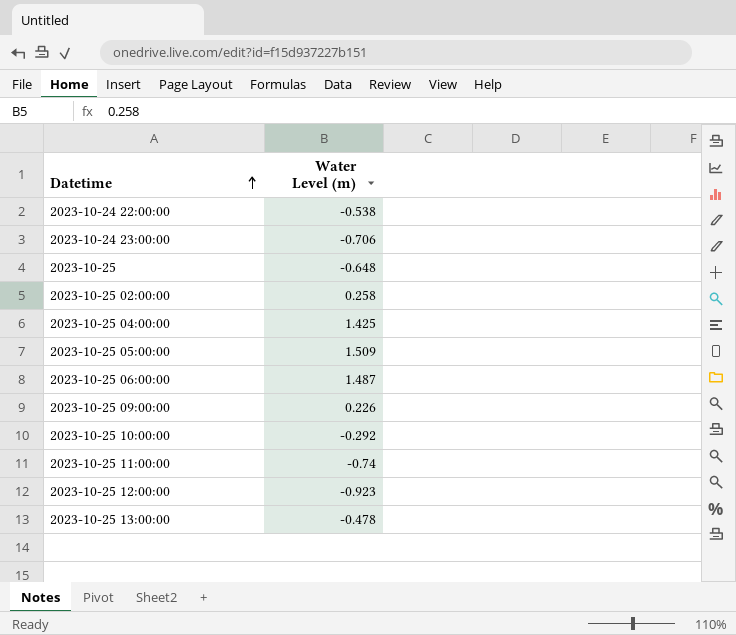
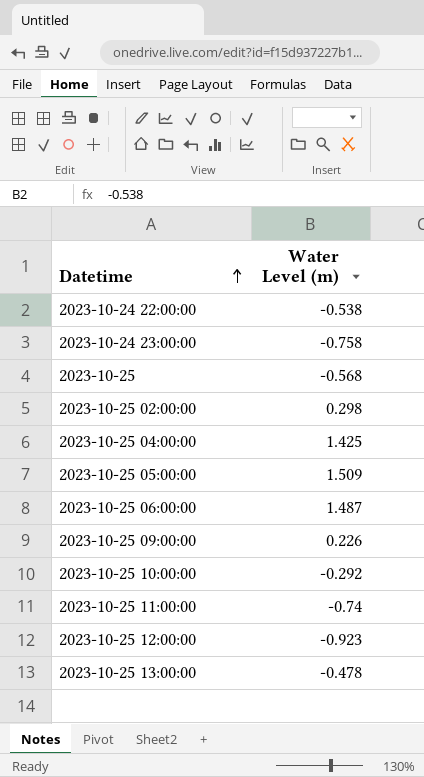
2023-10-24 23:00:00 | Water Level (m): -0.706 -> -0.758
2023-10-25 | Water Level (m): -0.648 -> -0.568
2023-10-25 02:00:00 | Water Level (m): 0.258 -> 0.298

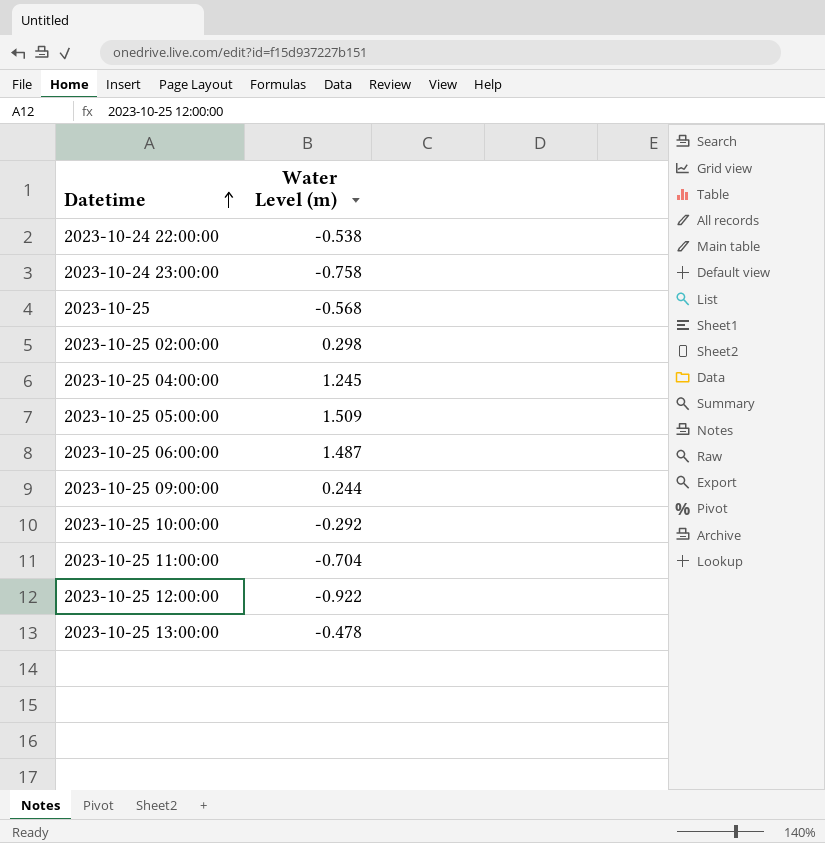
2023-10-25 04:00:00 | Water Level (m): 1.425 -> 1.245
2023-10-25 09:00:00 | Water Level (m): 0.226 -> 0.244
2023-10-25 11:00:00 | Water Level (m): -0.74 -> -0.704
2023-10-25 12:00:00 | Water Level (m): -0.923 -> -0.922

